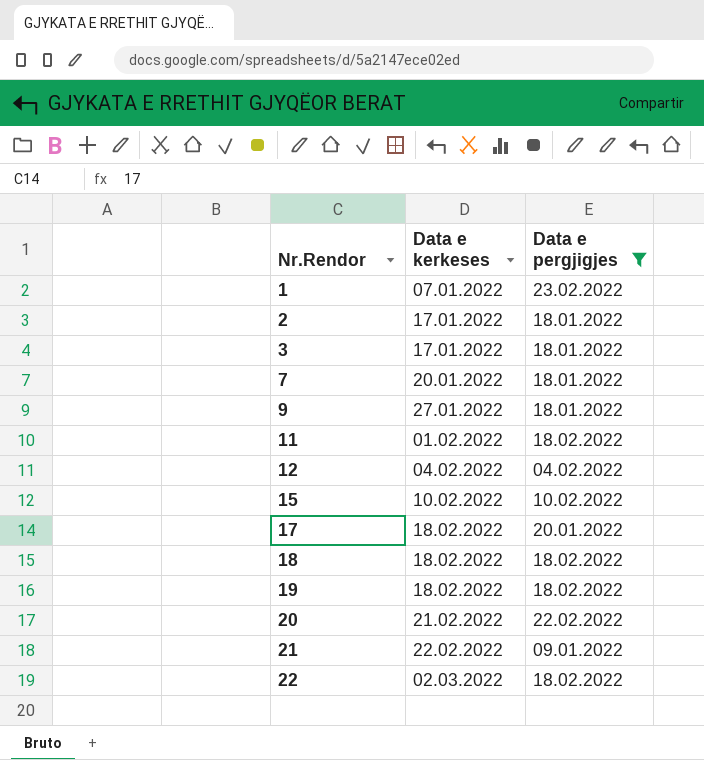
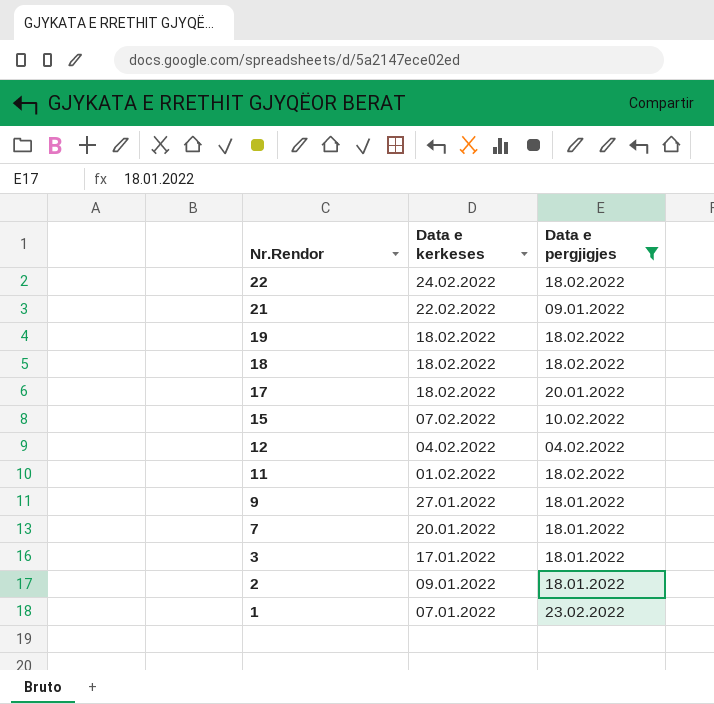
row order: Nr.Rendor ascending -> Nr.Rendor descending
row 20: 21.02.2022 | 22.02.2022 -> none
22 | Data e kerkeses: 02.03.2022 -> 24.02.2022
15 | Data e kerkeses: 10.02.2022 -> 07.02.2022
2 | Data e kerkeses: 17.01.2022 -> 09.01.2022

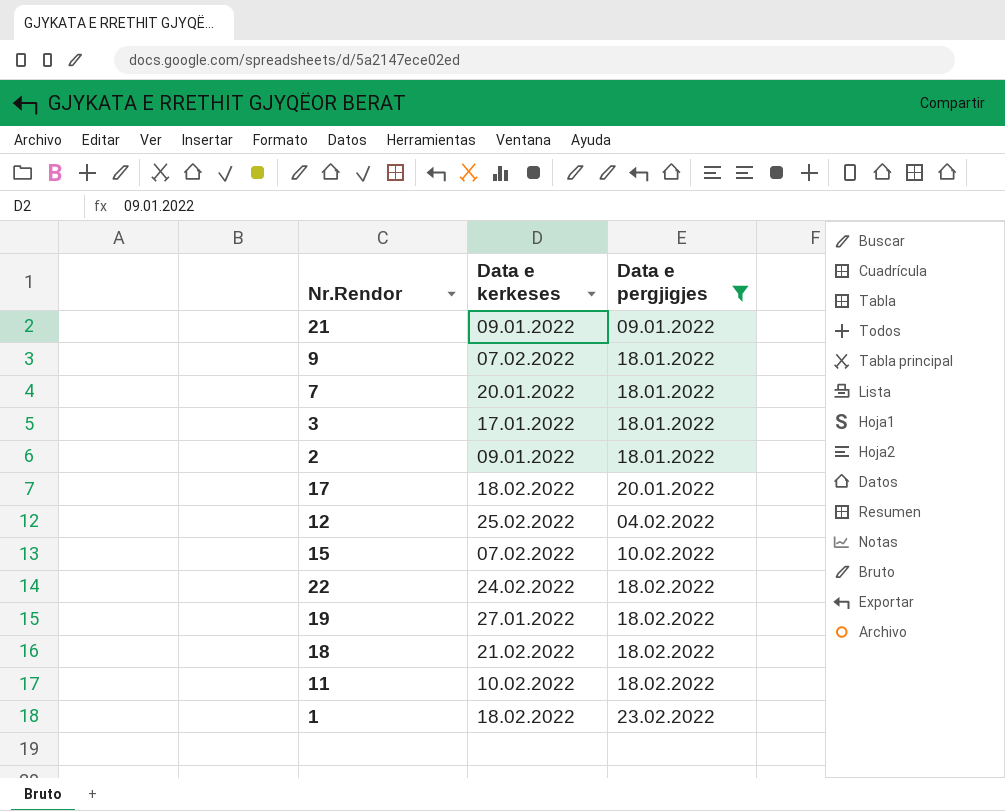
row order: Nr.Rendor descending -> Data e pergjigjes ascending
21 | Data e kerkeses: 22.02.2022 -> 09.01.2022
9 | Data e kerkeses: 27.01.2022 -> 07.02.2022
12 | Data e kerkeses: 04.02.2022 -> 25.02.2022
19 | Data e kerkeses: 18.02.2022 -> 27.01.2022
18 | Data e kerkeses: 18.02.2022 -> 21.02.2022
11 | Data e kerkeses: 01.02.2022 -> 10.02.2022
1 | Data e kerkeses: 07.01.2022 -> 18.02.2022

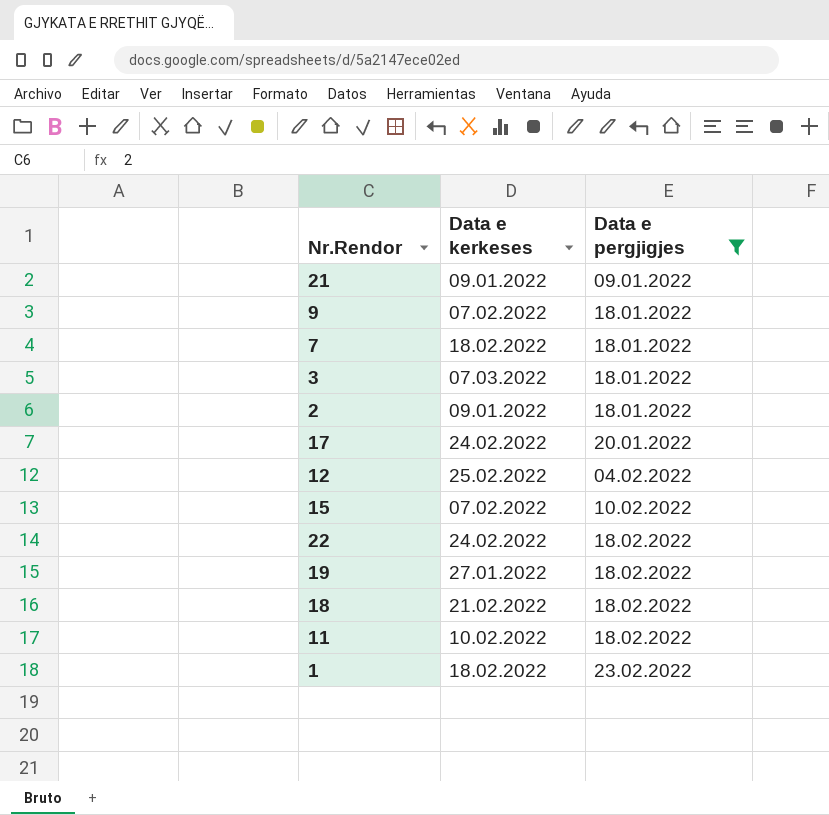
7 | Data e kerkeses: 20.01.2022 -> 18.02.2022
3 | Data e kerkeses: 17.01.2022 -> 07.03.2022
17 | Data e kerkeses: 18.02.2022 -> 24.02.2022

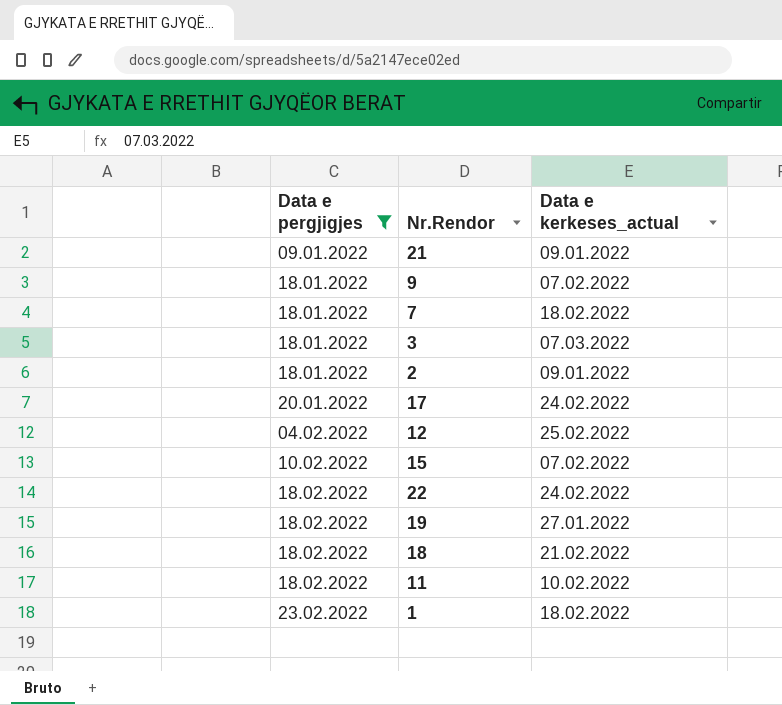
column Data e pergjigjes | position: 3 -> 1
column name: Data e kerkeses -> Data e kerkeses_actual

